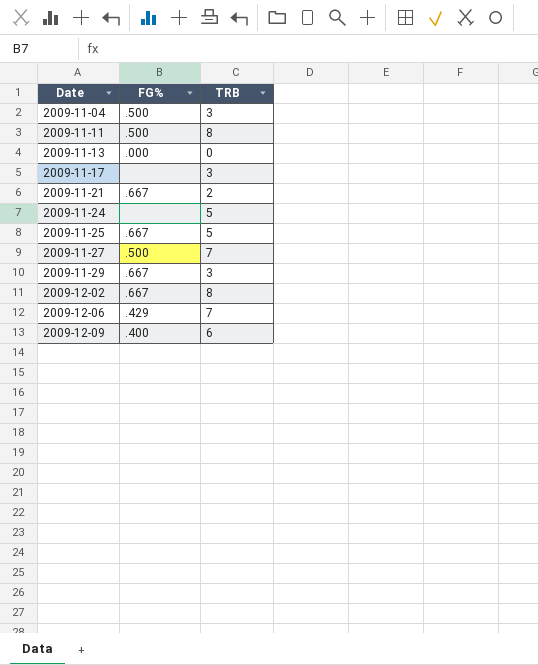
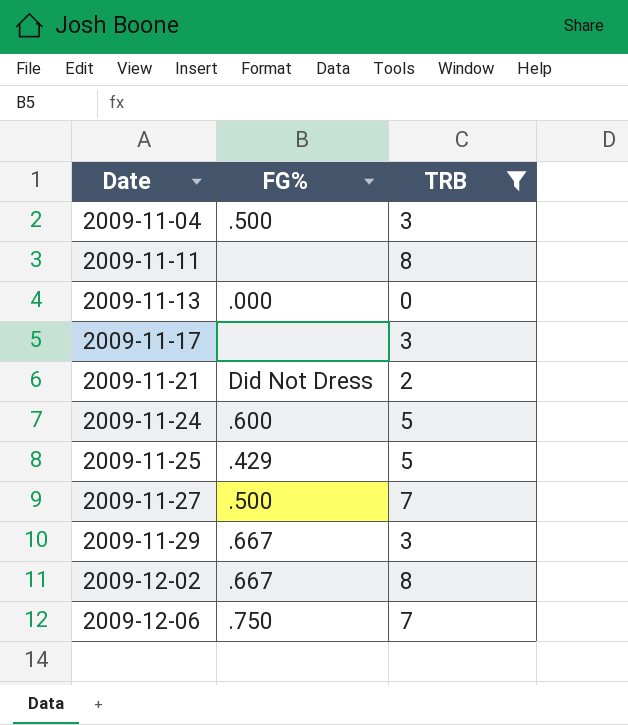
filter: none -> TRB != 6
2009-11-11 | FG%: .500 -> none
2009-11-21 | FG%: .667 -> Did Not Dress
2009-11-24 | FG%: none -> .600
2009-11-25 | FG%: .667 -> .429
2009-12-06 | FG%: .429 -> .750

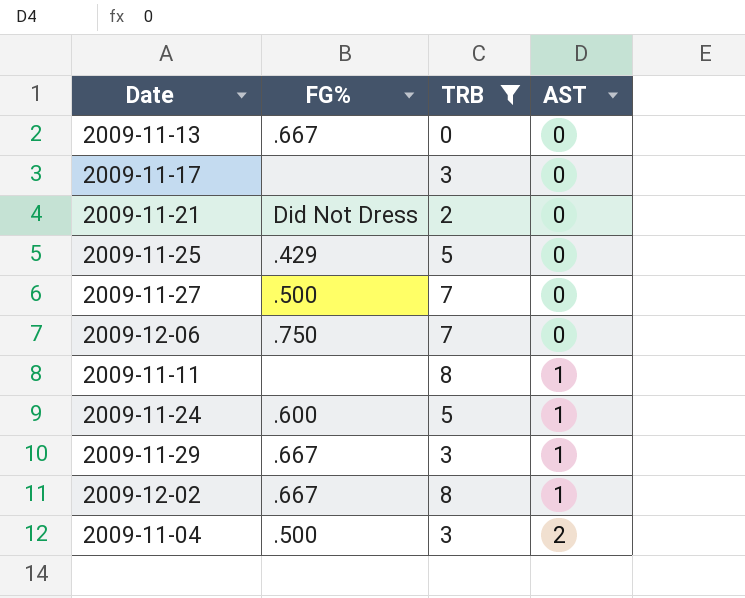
row order: Date ascending -> AST ascending
column AST | position: none -> 4
2009-11-13 | FG%: .000 -> .667

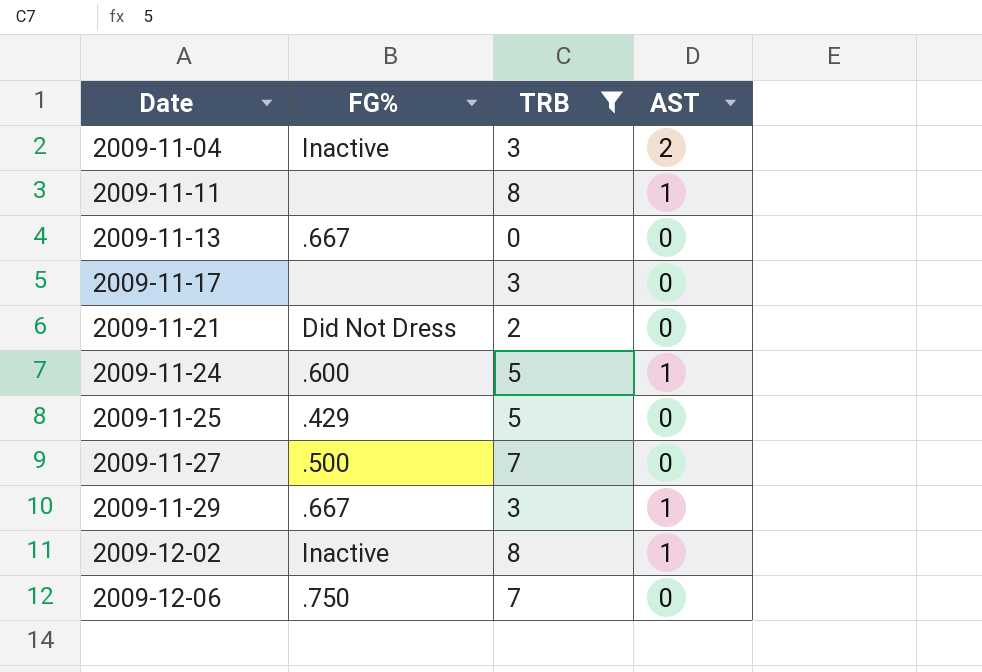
row order: AST ascending -> Date ascending
2009-11-04 | FG%: .500 -> Inactive
2009-12-02 | FG%: .667 -> Inactive

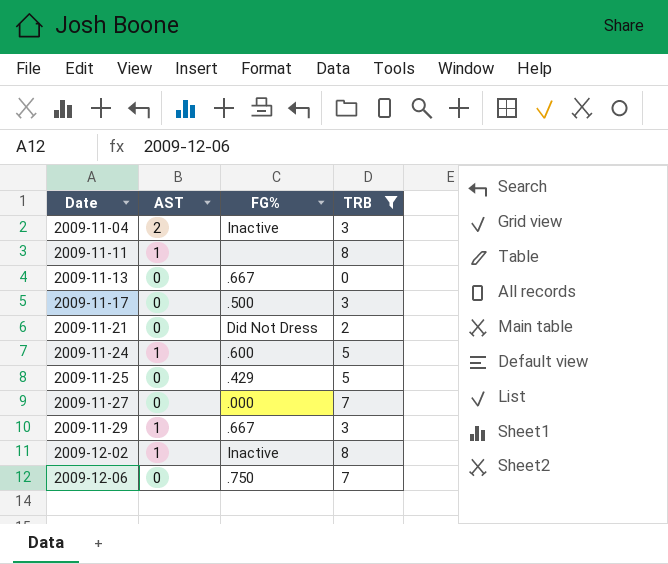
column AST | position: 4 -> 2
2009-11-17 | FG%: none -> .500
2009-11-27 | FG%: .500 -> .000

